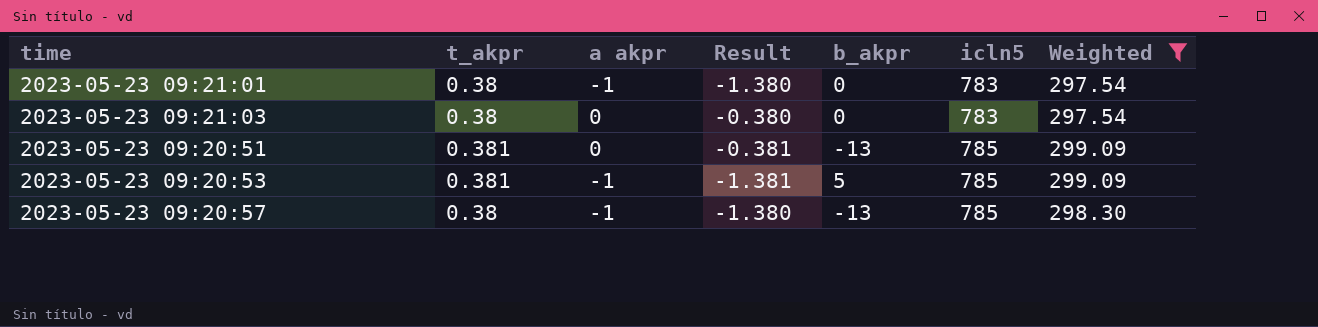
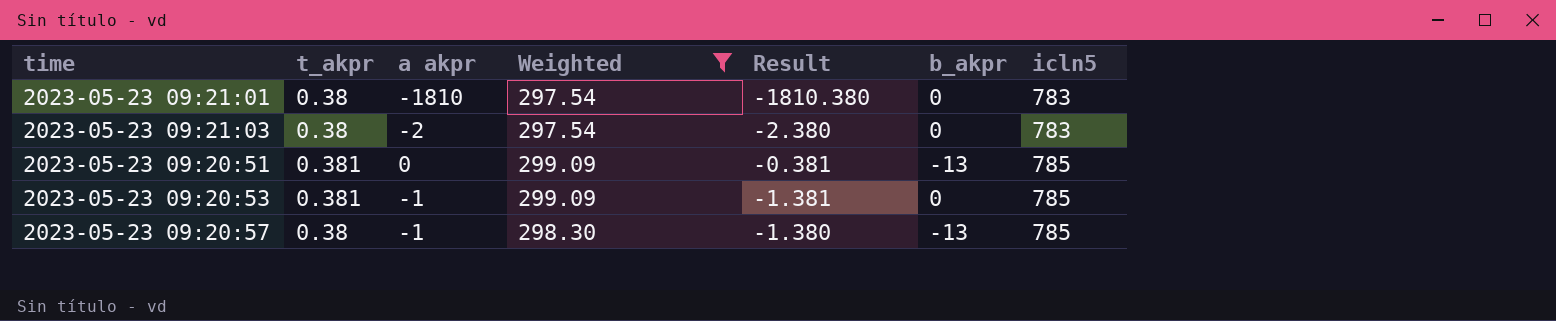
column Weighted | position: 7 -> 4
2023-05-23 09:21:01 | a akpr: -1 -> -1810
2023-05-23 09:21:01 | Result: -1.380 -> -1810.380
2023-05-23 09:21:03 | a akpr: 0 -> -2
2023-05-23 09:21:03 | Result: -0.380 -> -2.380
2023-05-23 09:20:53 | b_akpr: 5 -> 0

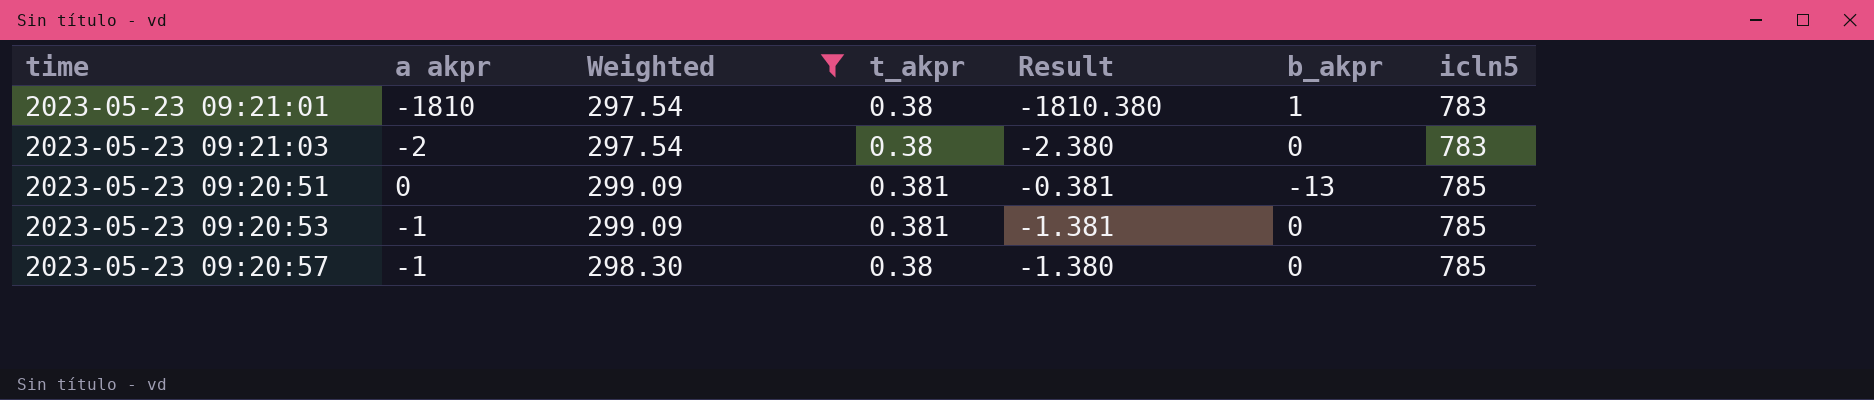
column t_akpr | position: 2 -> 4
2023-05-23 09:21:01 | b_akpr: 0 -> 1
2023-05-23 09:20:57 | b_akpr: -13 -> 0

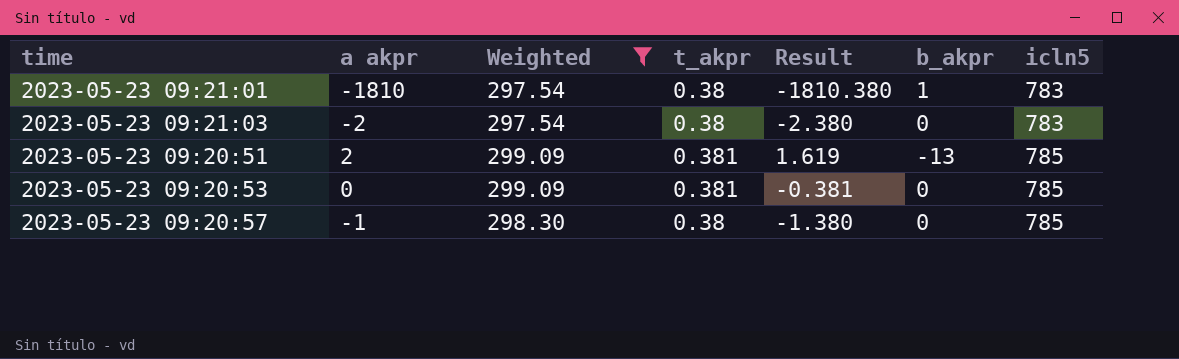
2023-05-23 09:20:51 | a akpr: 0 -> 2
2023-05-23 09:20:51 | Result: -0.381 -> 1.619
2023-05-23 09:20:53 | a akpr: -1 -> 0
2023-05-23 09:20:53 | Result: -1.381 -> -0.381

